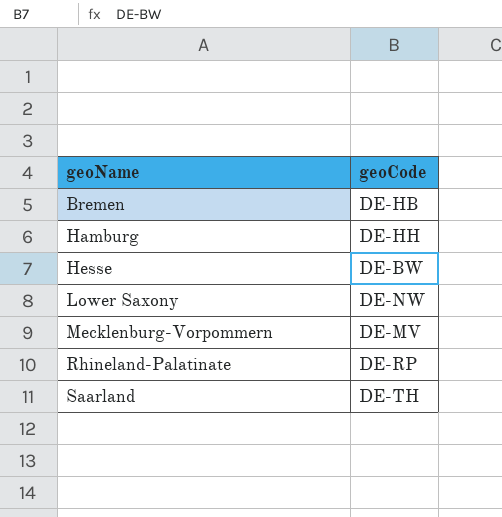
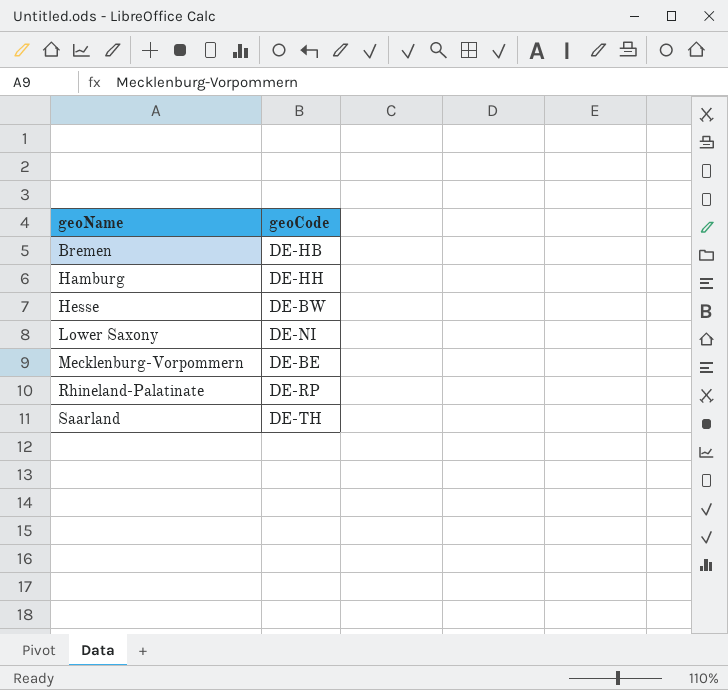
Lower Saxony | geoCode: DE-NW -> DE-NI
Mecklenburg-Vorpommern | geoCode: DE-MV -> DE-BE

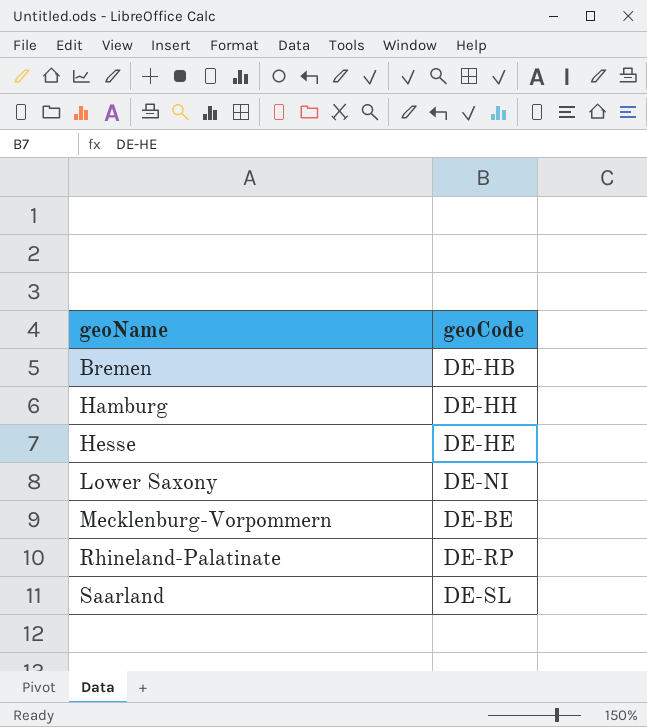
Hesse | geoCode: DE-BW -> DE-HE
Saarland | geoCode: DE-TH -> DE-SL

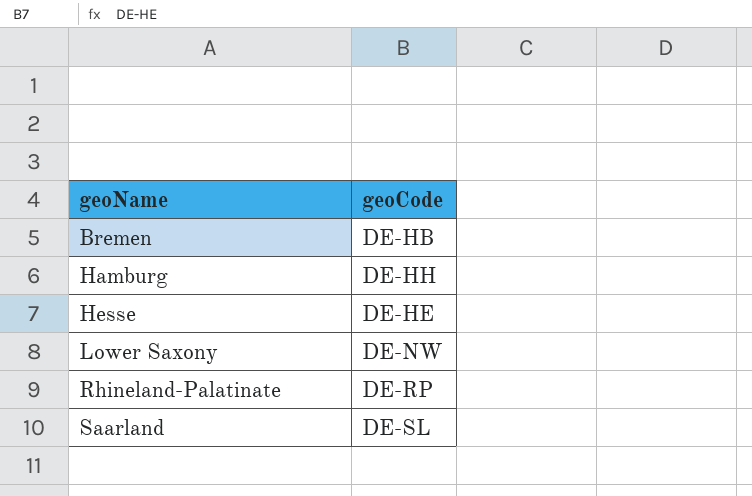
row Mecklenburg-Vorpommern: DE-BE -> none
Lower Saxony | geoCode: DE-NI -> DE-NW

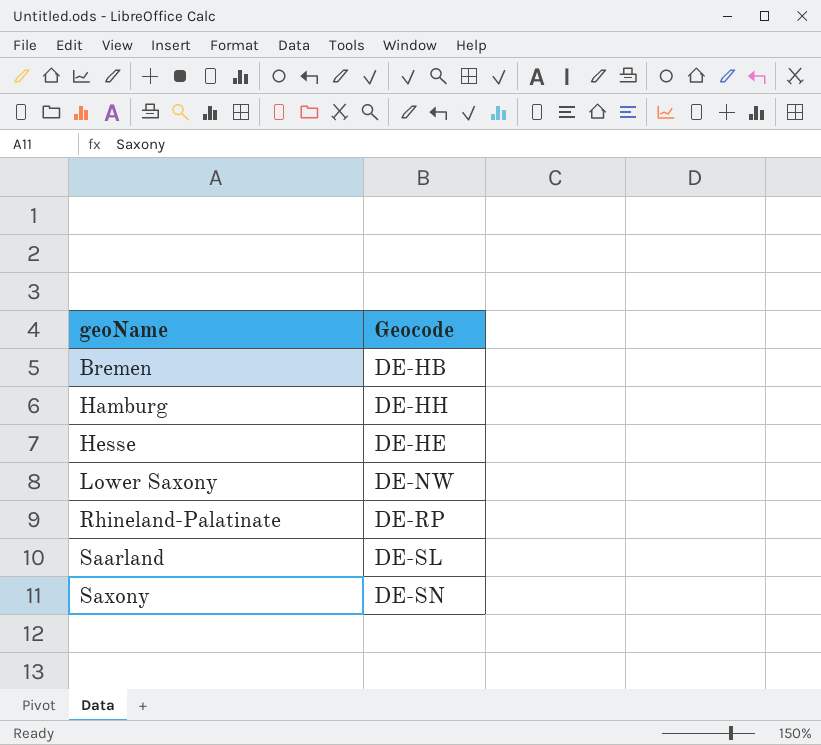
column name: geoCode -> Geocode
row Saxony: none -> DE-SN

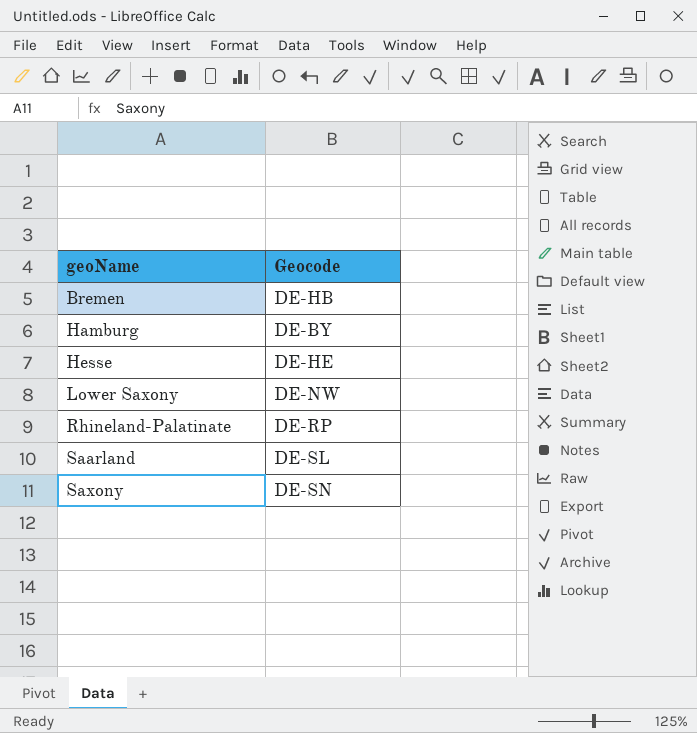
Hamburg | Geocode: DE-HH -> DE-BY

